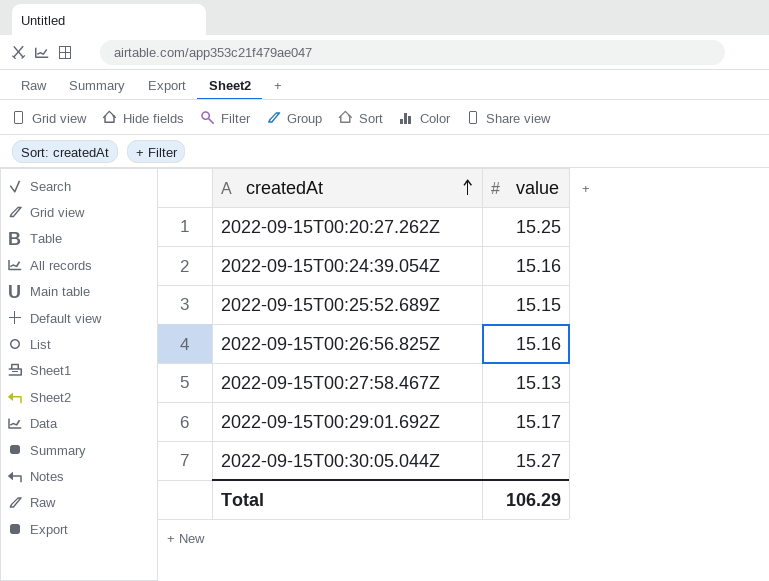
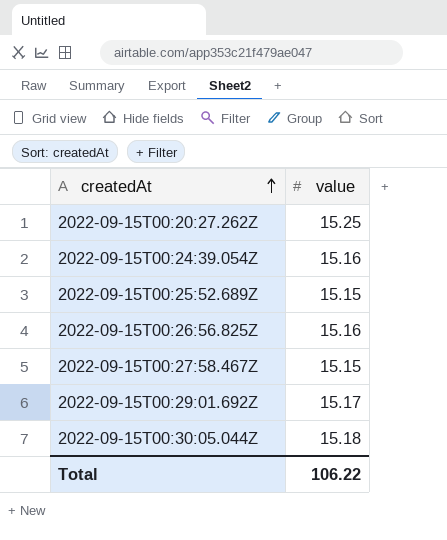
2022-09-15T00:27:58.467Z | value: 15.13 -> 15.15
2022-09-15T00:30:05.044Z | value: 15.27 -> 15.18
Total | value: 106.29 -> 106.22

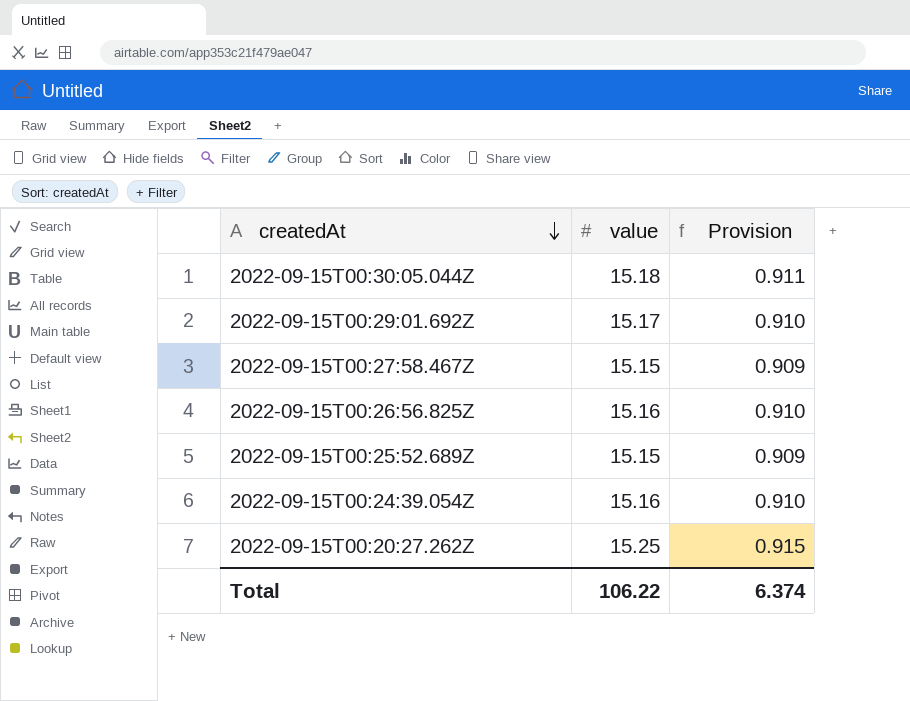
row order: createdAt ascending -> createdAt descending
column Provision | formula: none -> [value] * 0.06

